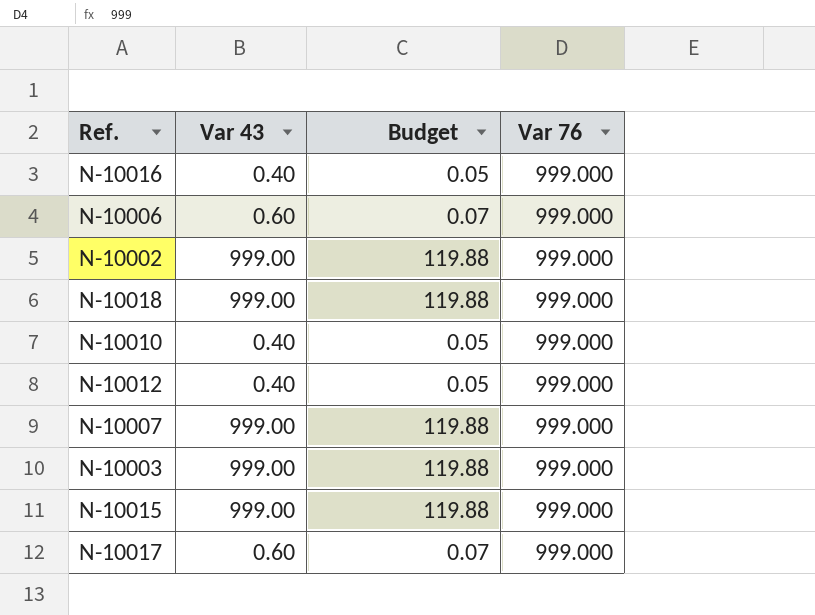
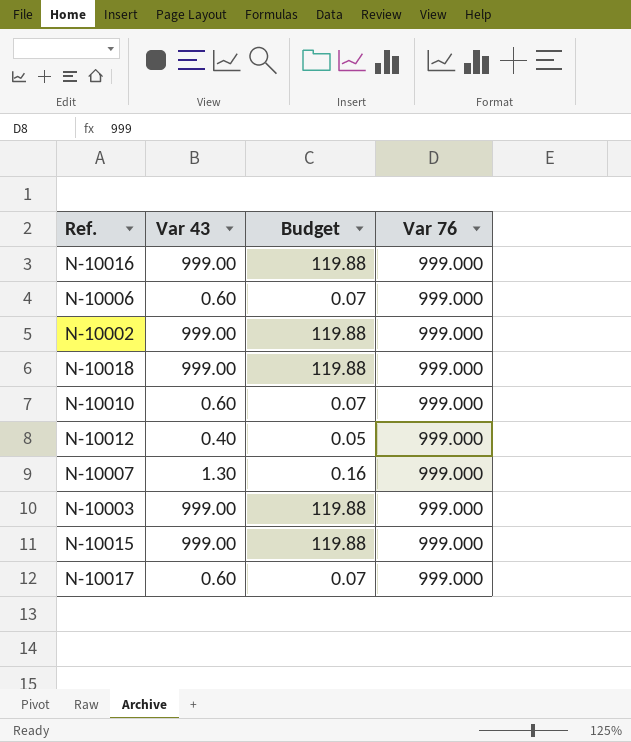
N-10016 | Var 43: 0.40 -> 999.00
N-10016 | Budget: 0.05 -> 119.88
N-10010 | Var 43: 0.40 -> 0.60
N-10010 | Budget: 0.05 -> 0.07
N-10007 | Var 43: 999.00 -> 1.30
N-10007 | Budget: 119.88 -> 0.16

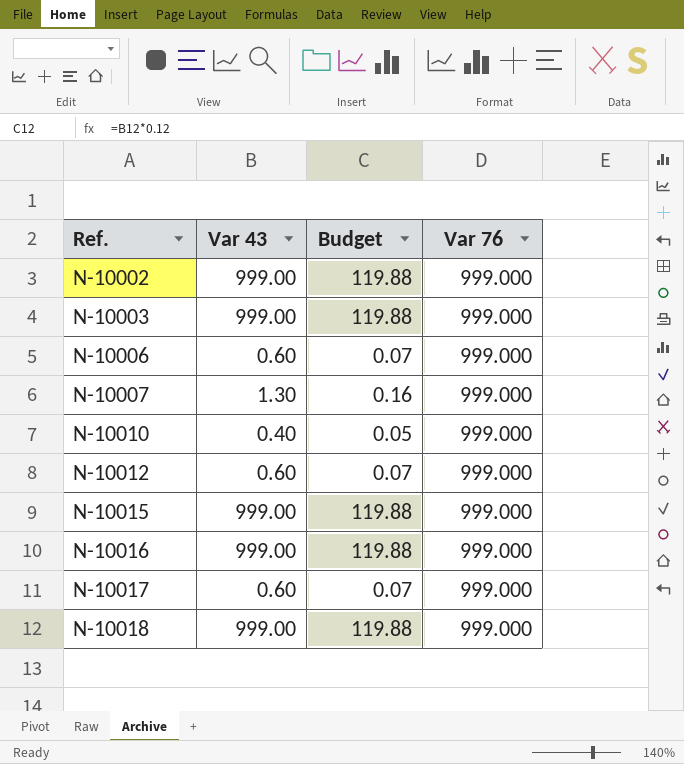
row order: none -> Ref. ascending
N-10010 | Var 43: 0.60 -> 0.40
N-10010 | Budget: 0.07 -> 0.05
N-10012 | Var 43: 0.40 -> 0.60
N-10012 | Budget: 0.05 -> 0.07

